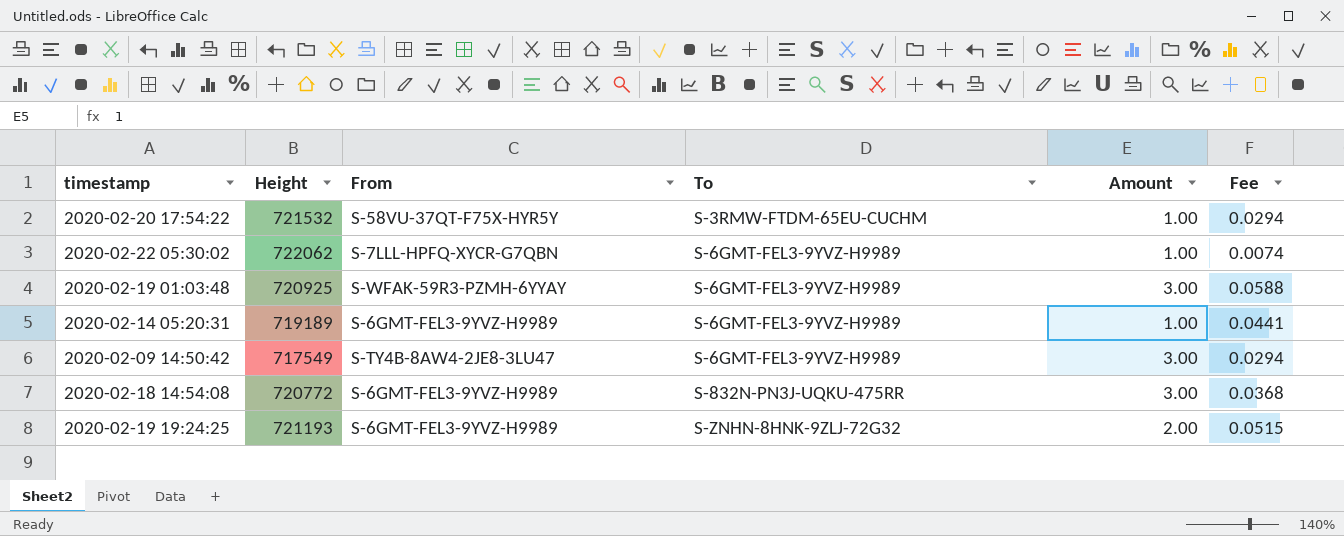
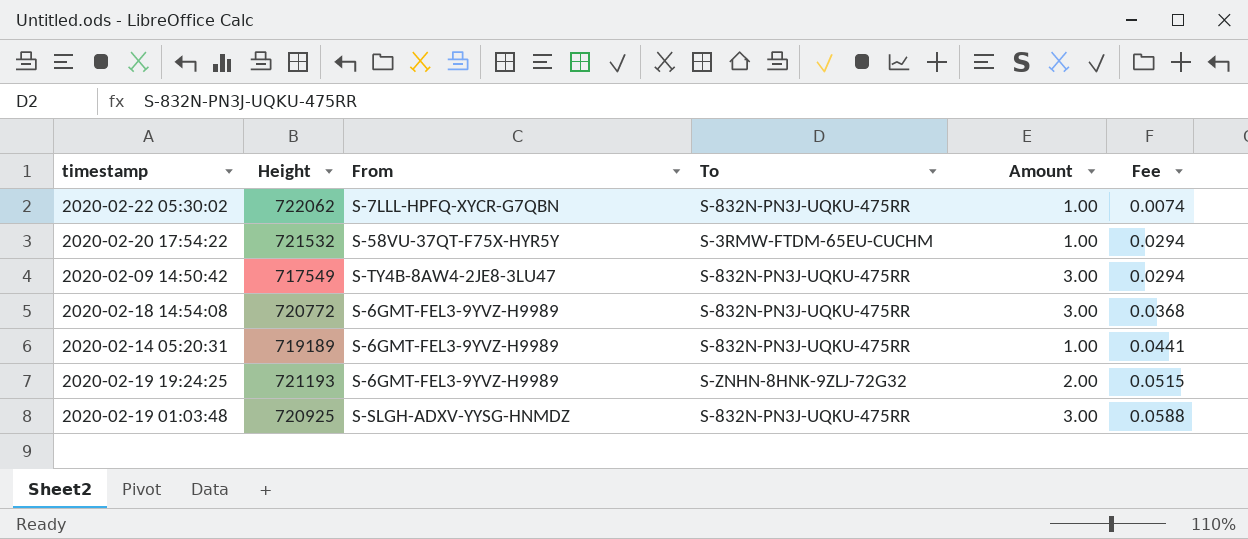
row order: To ascending -> Fee ascending
2020-02-22 05:30:02 | To: S-6GMT-FEL3-9YVZ-H9989 -> S-832N-PN3J-UQKU-475RR
2020-02-09 14:50:42 | To: S-6GMT-FEL3-9YVZ-H9989 -> S-832N-PN3J-UQKU-475RR
2020-02-14 05:20:31 | To: S-6GMT-FEL3-9YVZ-H9989 -> S-832N-PN3J-UQKU-475RR
2020-02-19 01:03:48 | From: S-WFAK-59R3-PZMH-6YYAY -> S-SLGH-ADXV-YYSG-HNMDZ
2020-02-19 01:03:48 | To: S-6GMT-FEL3-9YVZ-H9989 -> S-832N-PN3J-UQKU-475RR

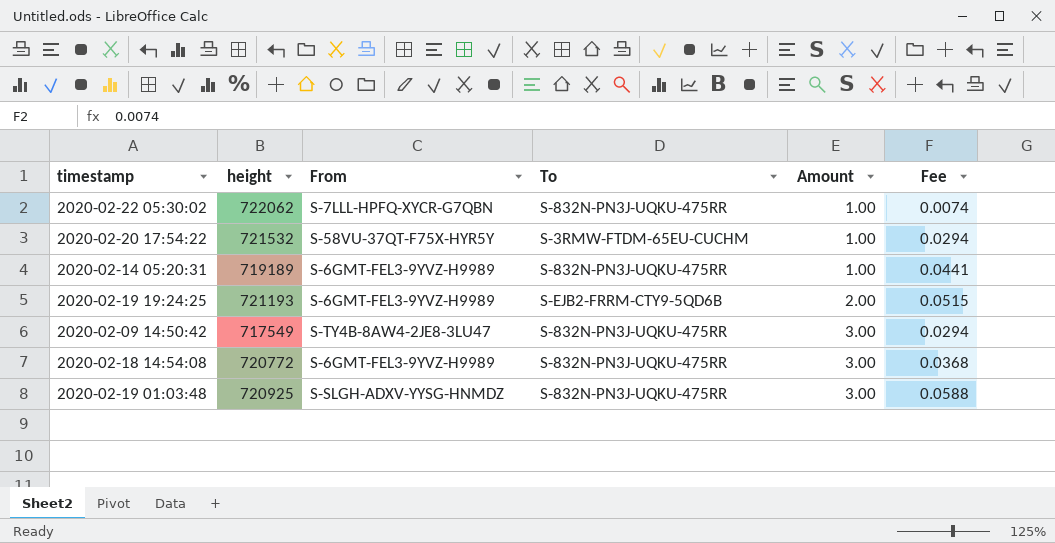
row order: Fee ascending -> Amount ascending
column name: Height -> height
2020-02-19 19:24:25 | To: S-ZNHN-8HNK-9ZLJ-72G32 -> S-EJB2-FRRM-CTY9-5QD6B

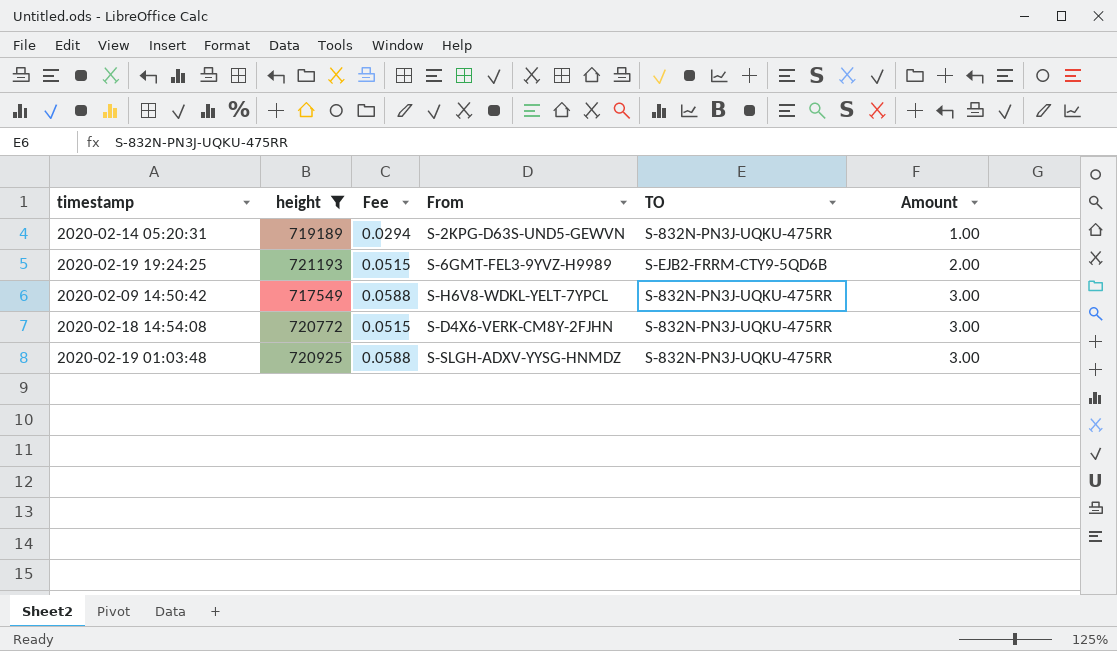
filter: none -> height <= 721193
column Fee | position: 6 -> 3
column name: To -> TO
2020-02-14 05:20:31 | Fee: 0.0441 -> 0.0294
2020-02-14 05:20:31 | From: S-6GMT-FEL3-9YVZ-H9989 -> S-2KPG-D63S-UND5-GEWVN
2020-02-09 14:50:42 | Fee: 0.0294 -> 0.0588
2020-02-09 14:50:42 | From: S-TY4B-8AW4-2JE8-3LU47 -> S-H6V8-WDKL-YELT-7YPCL
2020-02-18 14:54:08 | Fee: 0.0368 -> 0.0515
2020-02-18 14:54:08 | From: S-6GMT-FEL3-9YVZ-H9989 -> S-D4X6-VERK-CM8Y-2FJHN

